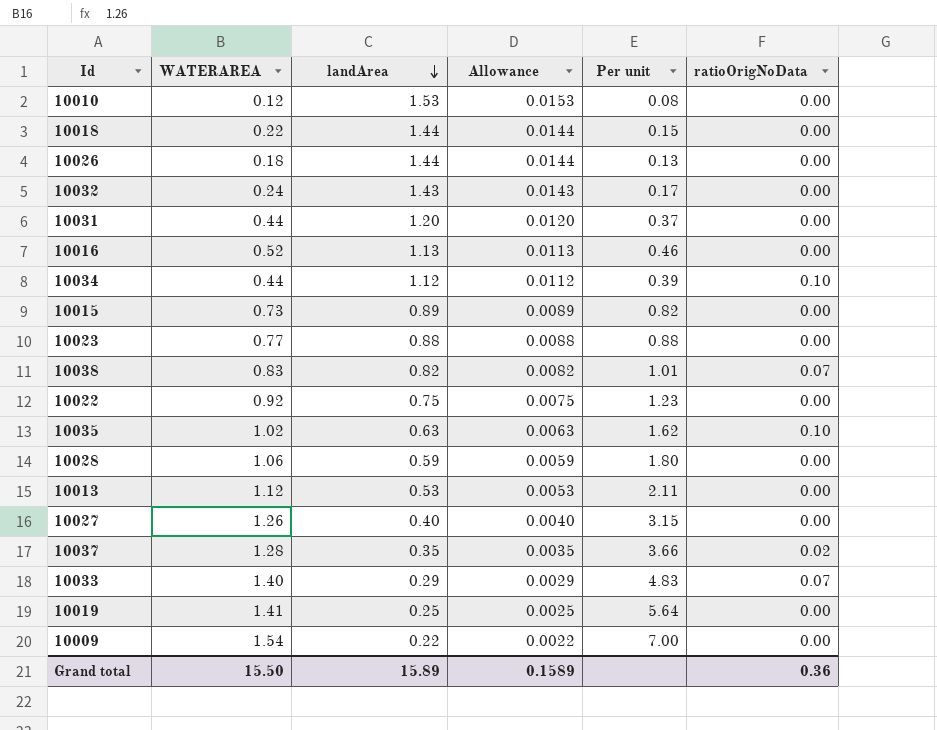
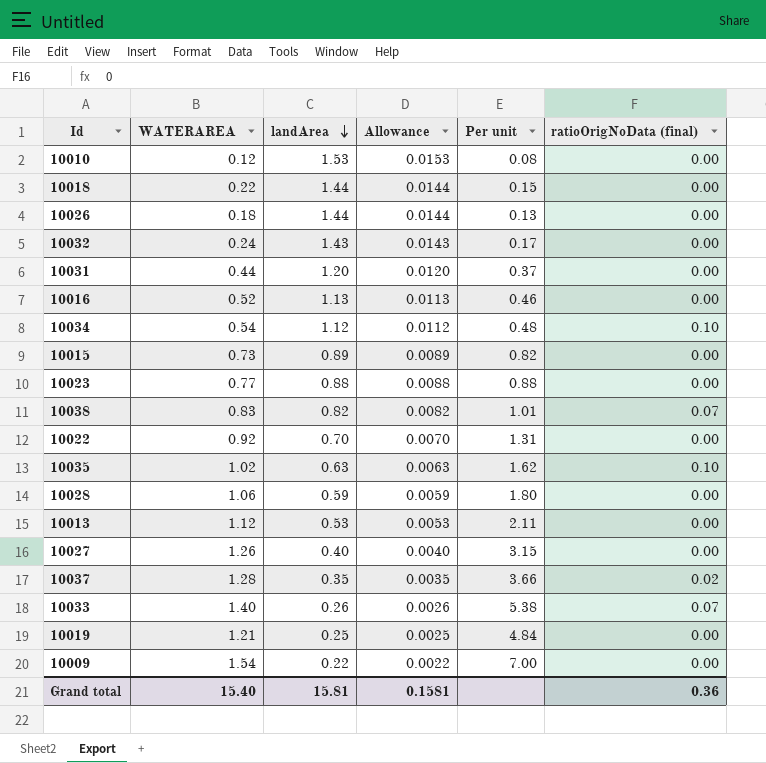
column name: ratioOrigNoData -> ratioOrigNoData (final)
10034 | WATERAREA: 0.44 -> 0.54
10034 | Per unit: 0.39 -> 0.48
10022 | landArea: 0.75 -> 0.70
10022 | Allowance: 0.0075 -> 0.0070
10022 | Per unit: 1.23 -> 1.31
10033 | landArea: 0.29 -> 0.26
10033 | Allowance: 0.0029 -> 0.0026
10033 | Per unit: 4.83 -> 5.38
10019 | WATERAREA: 1.41 -> 1.21
10019 | Per unit: 5.64 -> 4.84
Grand total | WATERAREA: 15.50 -> 15.40
Grand total | landArea: 15.89 -> 15.81
Grand total | Allowance: 0.1589 -> 0.1581

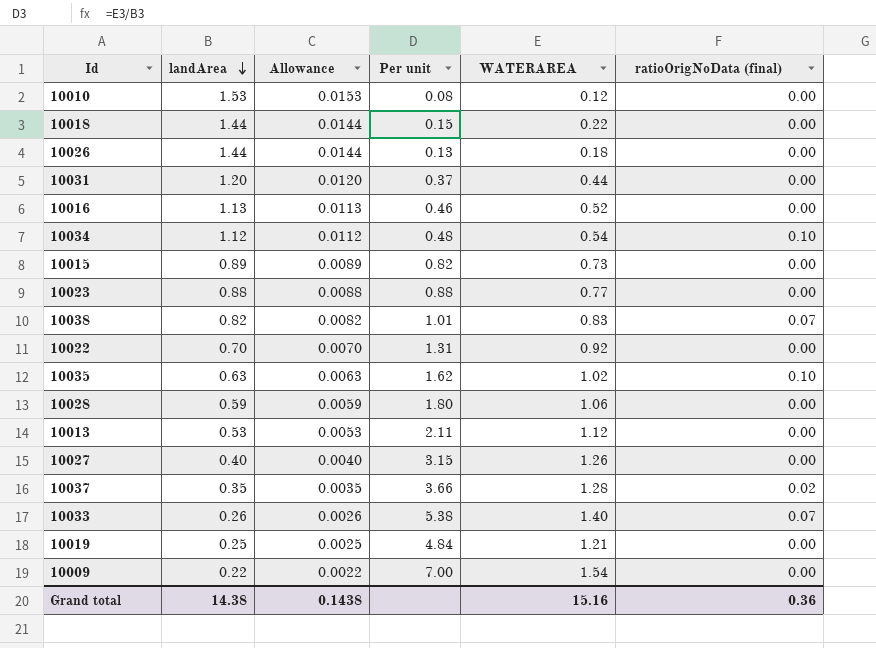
column WATERAREA | position: 2 -> 5
row 10032: 0.24 | 1.43 | 0.0143 | 0.17 | 0.00 -> none
Grand total | landArea: 15.81 -> 14.38
Grand total | Allowance: 0.1581 -> 0.1438
Grand total | WATERAREA: 15.40 -> 15.16

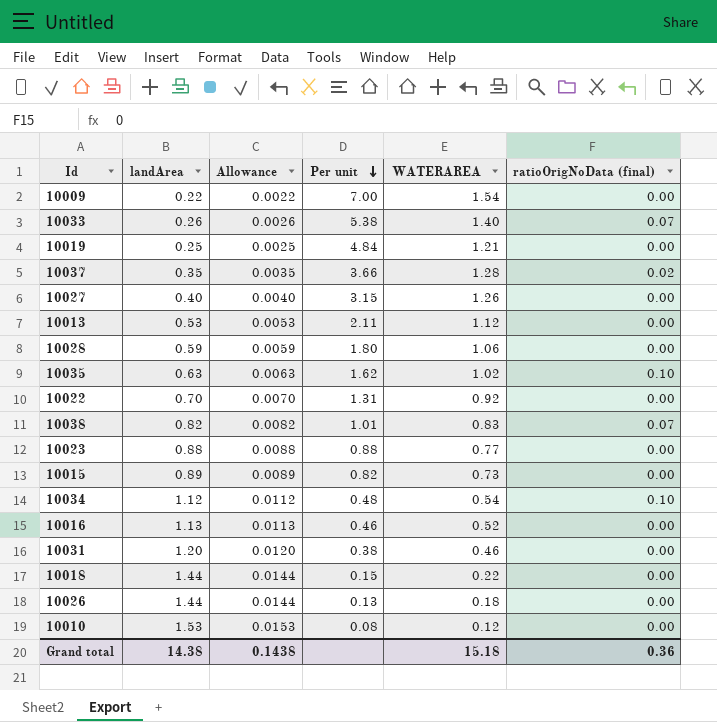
row order: landArea descending -> Per unit descending
10031 | Per unit: 0.37 -> 0.38
10031 | WATERAREA: 0.44 -> 0.46
Grand total | WATERAREA: 15.16 -> 15.18

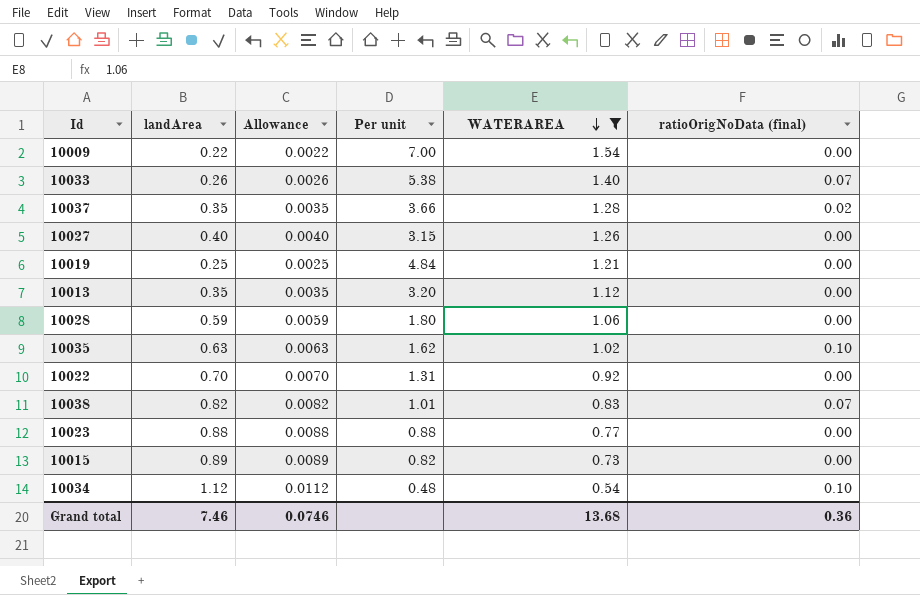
filter: none -> WATERAREA >= 0.54
row order: Per unit descending -> WATERAREA descending
10013 | landArea: 0.53 -> 0.35
10013 | Allowance: 0.0053 -> 0.0035
10013 | Per unit: 2.11 -> 3.20
Grand total | landArea: 14.38 -> 7.46
Grand total | Allowance: 0.1438 -> 0.0746
Grand total | WATERAREA: 15.18 -> 13.68

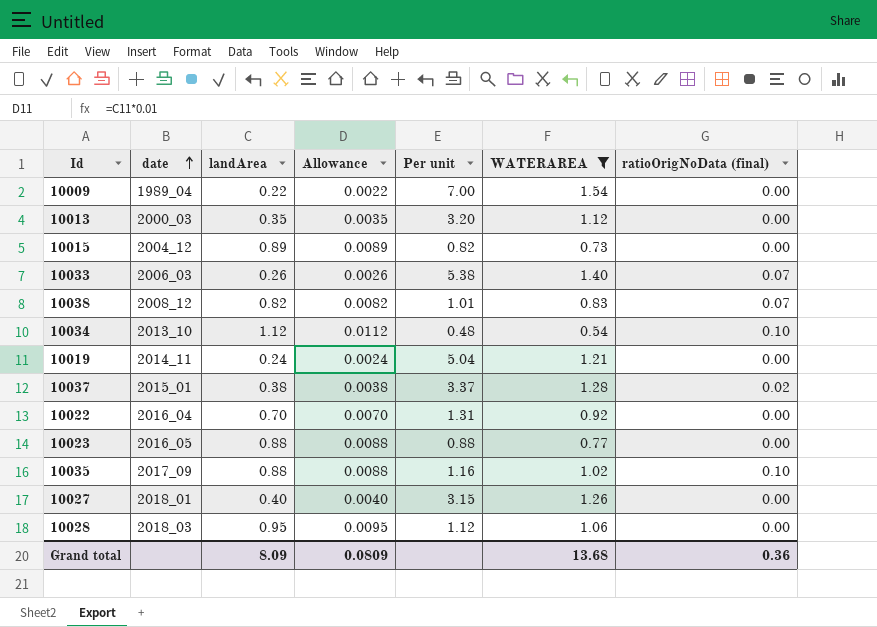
row order: WATERAREA descending -> date ascending
column date | position: none -> 2
10019 | landArea: 0.25 -> 0.24
10019 | Allowance: 0.0025 -> 0.0024
10019 | Per unit: 4.84 -> 5.04
10037 | landArea: 0.35 -> 0.38
10037 | Allowance: 0.0035 -> 0.0038
10037 | Per unit: 3.66 -> 3.37
10035 | landArea: 0.63 -> 0.88
10035 | Allowance: 0.0063 -> 0.0088
10035 | Per unit: 1.62 -> 1.16
10028 | landArea: 0.59 -> 0.95
10028 | Allowance: 0.0059 -> 0.0095
10028 | Per unit: 1.80 -> 1.12
Grand total | landArea: 7.46 -> 8.09
Grand total | Allowance: 0.0746 -> 0.0809

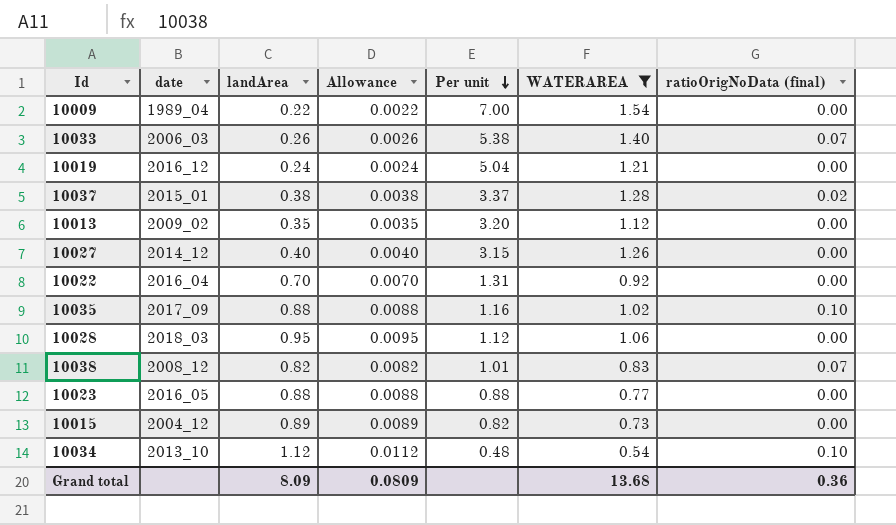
row order: date ascending -> Per unit descending
10019 | date: 2014_11 -> 2016_12
10013 | date: 2000_03 -> 2009_02
10027 | date: 2018_01 -> 2014_12

